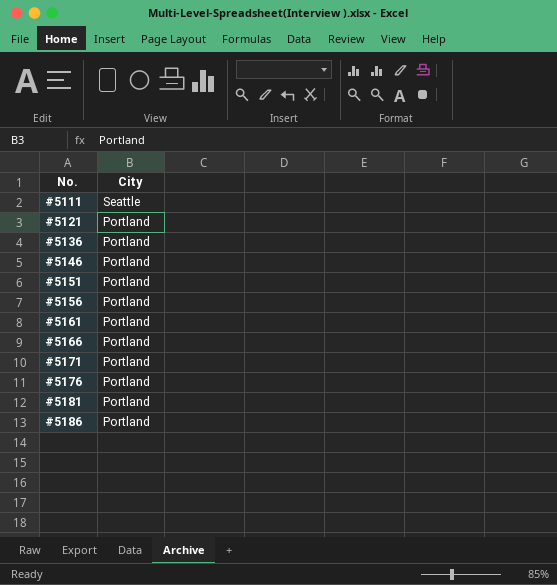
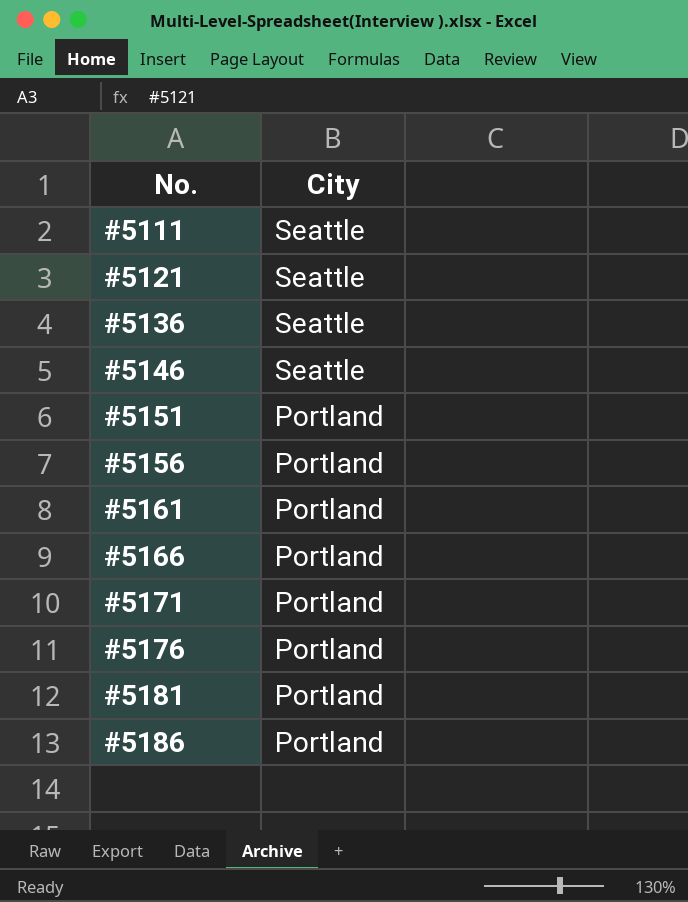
#5121 | City: Portland -> Seattle
#5136 | City: Portland -> Seattle
#5146 | City: Portland -> Seattle

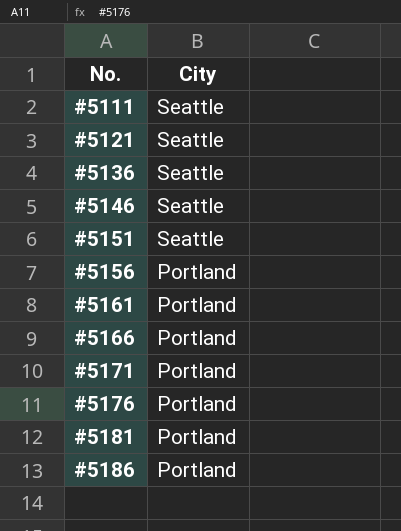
#5151 | City: Portland -> Seattle

